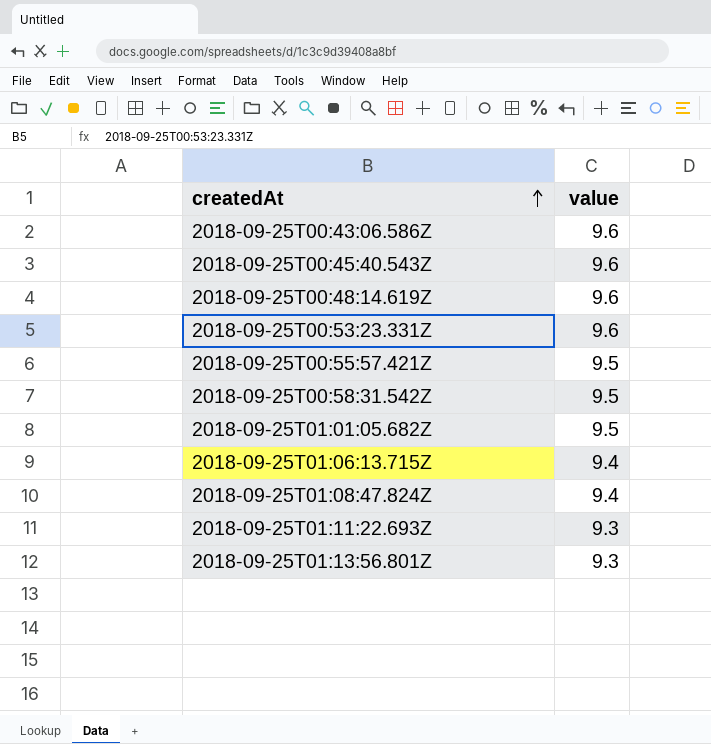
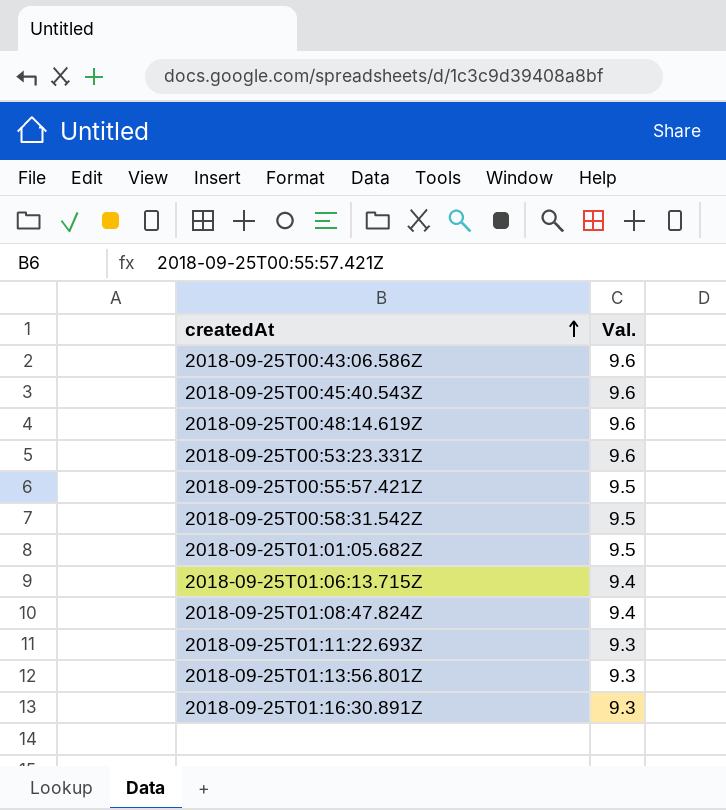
column name: value -> Val.
row 2018-09-25T01:16:30.891Z: none -> 9.3

